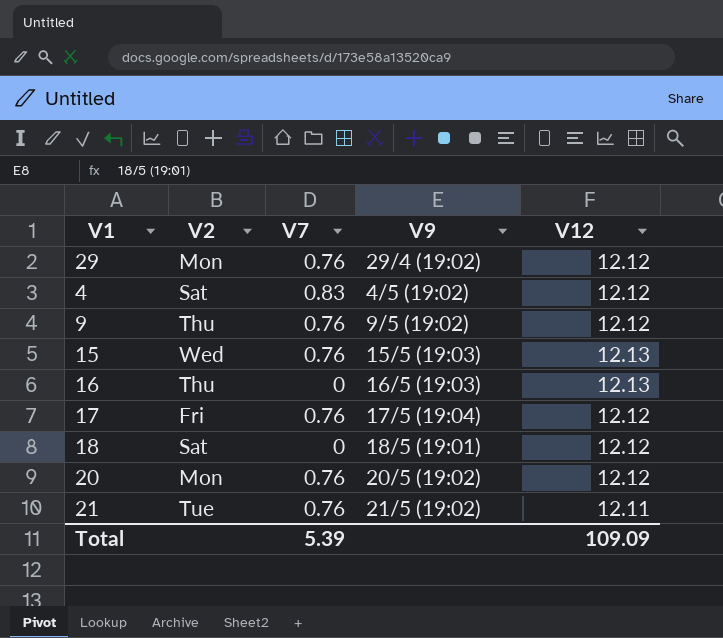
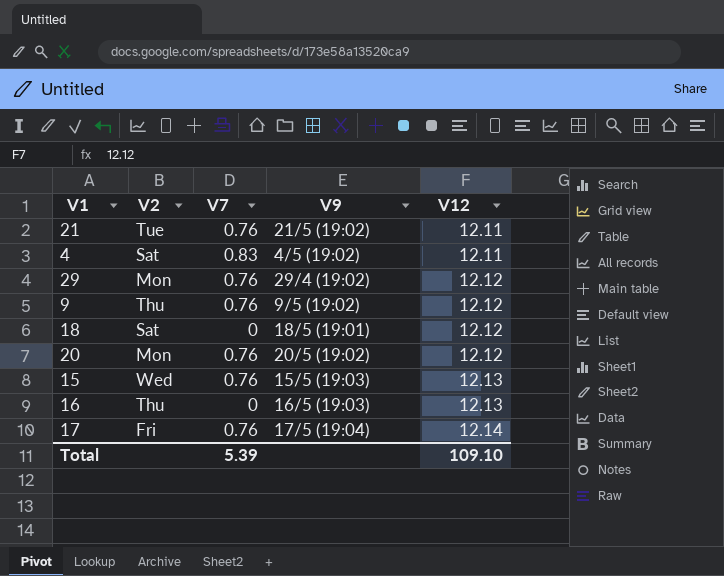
row order: none -> V12 ascending
4 | V12: 12.12 -> 12.11
17 | V12: 12.12 -> 12.14
Total | V12: 109.09 -> 109.10

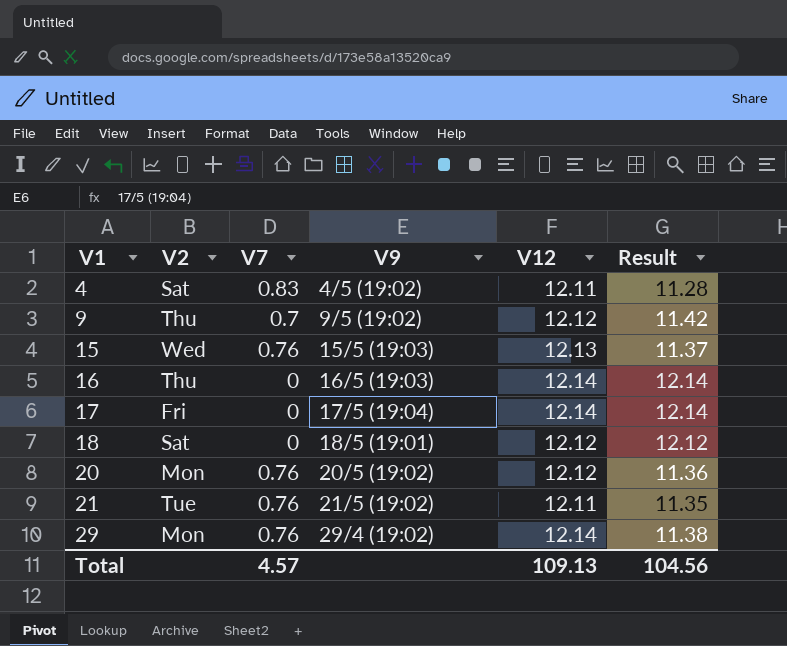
row order: V12 ascending -> V1 ascending
column Result | formula: none -> [V12] - [V7]
9 | V7: 0.76 -> 0.7
16 | V12: 12.13 -> 12.14
17 | V7: 0.76 -> 0
29 | V12: 12.12 -> 12.14
Total | V7: 5.39 -> 4.57
Total | V12: 109.10 -> 109.13

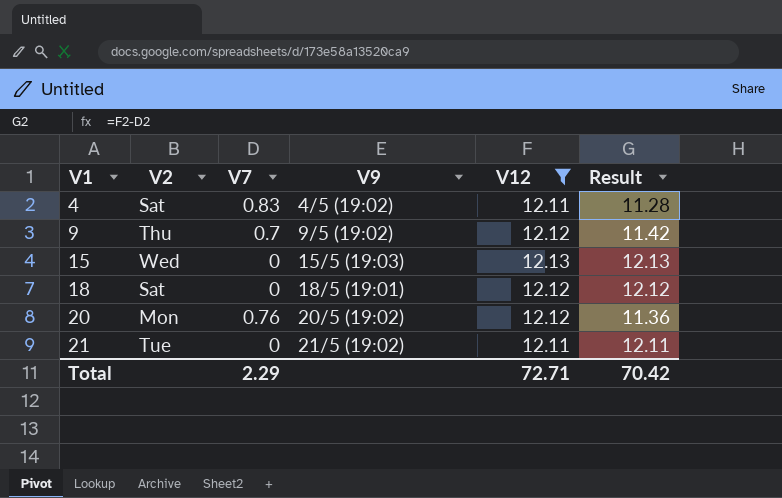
filter: none -> V12 != 12.14
15 | V7: 0.76 -> 0
15 | Result: 11.37 -> 12.13
21 | V7: 0.76 -> 0
21 | Result: 11.35 -> 12.11
Total | V7: 4.57 -> 2.29
Total | V12: 109.13 -> 72.71
Total | Result: 104.56 -> 70.42

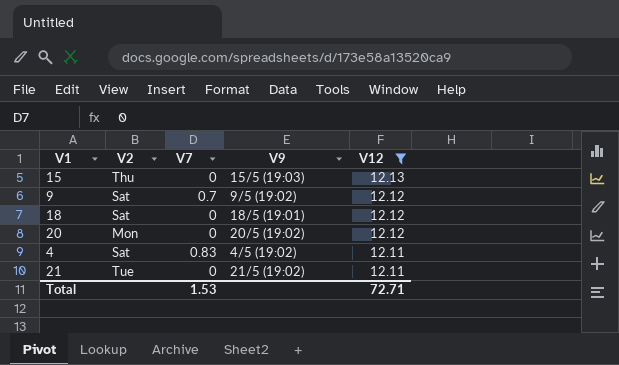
row order: V1 ascending -> V12 descending
column Result | formula: [V12] - [V7] -> none
15 | V2: Wed -> Thu
9 | V2: Thu -> Sat
20 | V7: 0.76 -> 0
Total | V7: 2.29 -> 1.53

